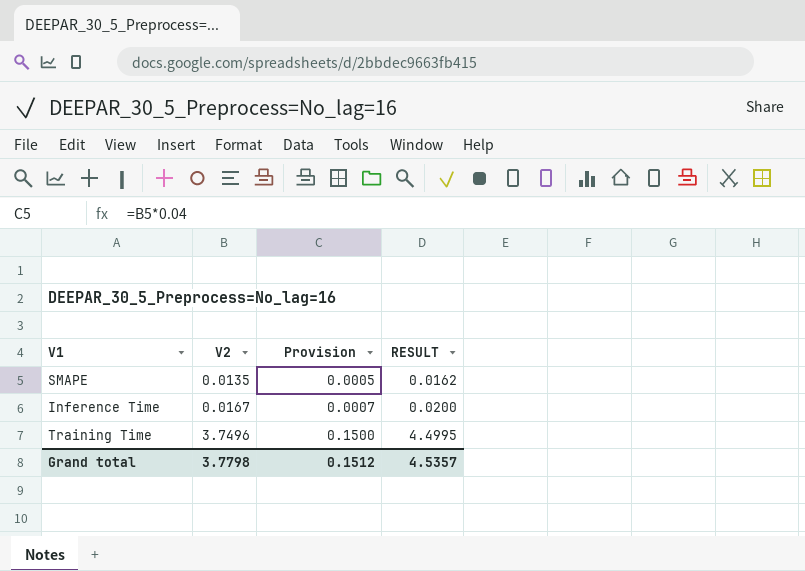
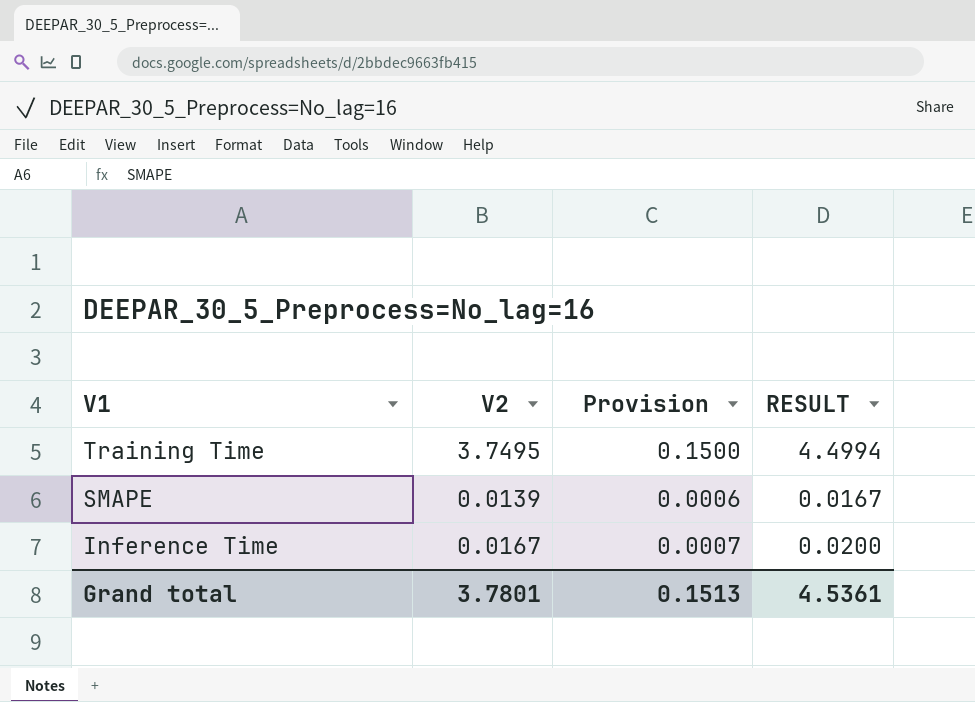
row order: V2 ascending -> V1 descending
Training Time | V2: 3.7496 -> 3.7495
Training Time | RESULT: 4.4995 -> 4.4994
SMAPE | V2: 0.0135 -> 0.0139
SMAPE | Provision: 0.0005 -> 0.0006
SMAPE | RESULT: 0.0162 -> 0.0167
Grand total | V2: 3.7798 -> 3.7801
Grand total | Provision: 0.1512 -> 0.1513
Grand total | RESULT: 4.5357 -> 4.5361

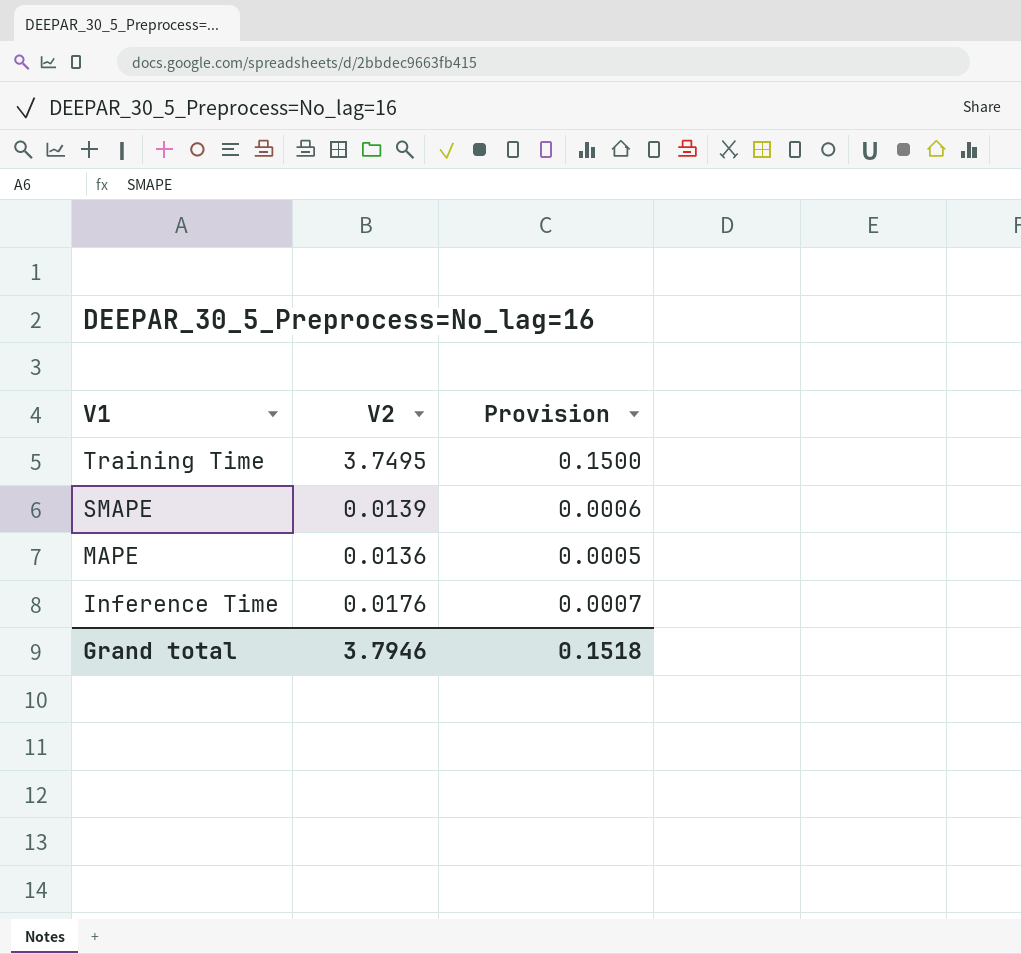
column RESULT | formula: [V2] * 1.2 -> none
row MAPE: none -> 0.0136 | 0.0005
Inference Time | V2: 0.0167 -> 0.0176
Grand total | V2: 3.7801 -> 3.7946
Grand total | Provision: 0.1513 -> 0.1518

